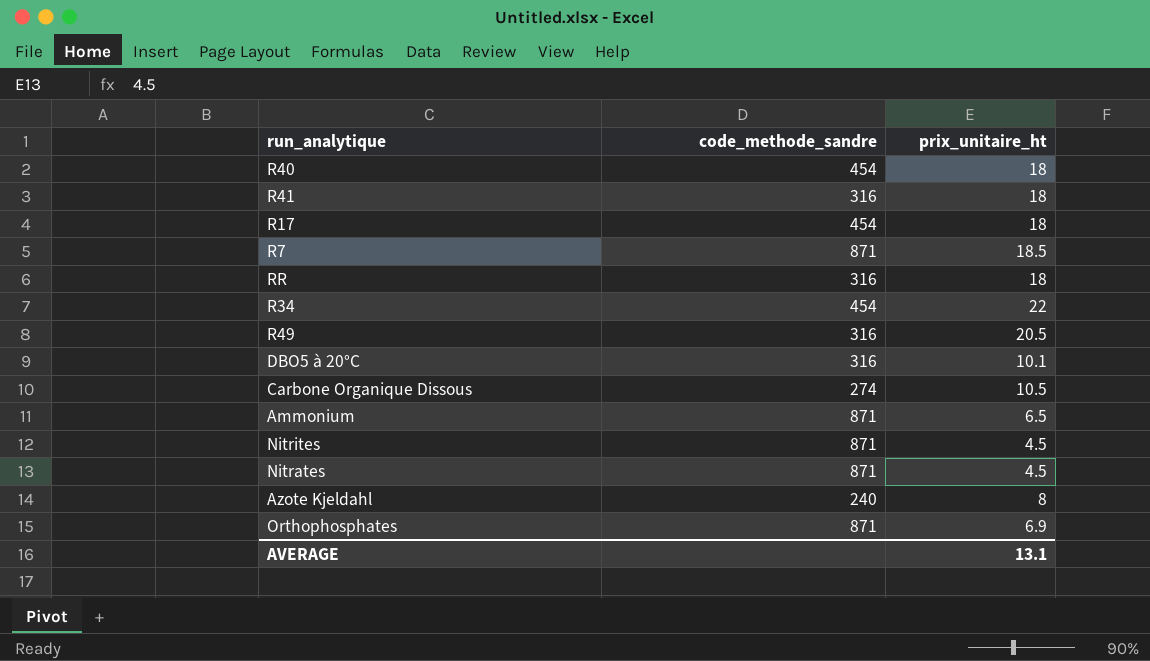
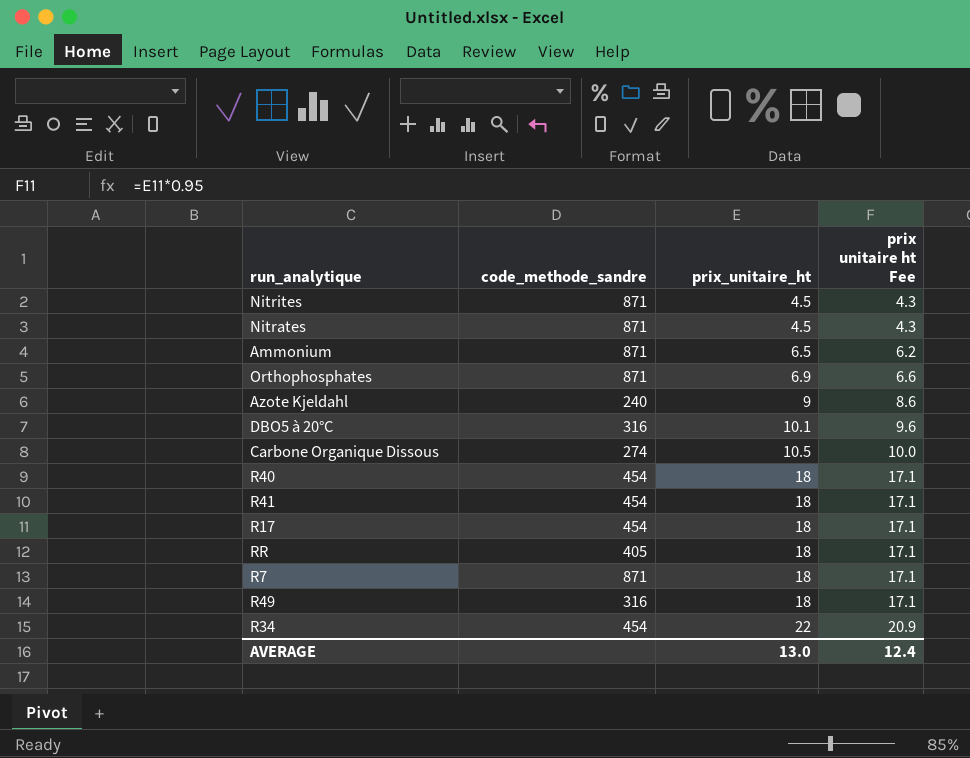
row order: none -> prix_unitaire_ht ascending
column prix unitaire ht Fee | formula: none -> [prix_unitaire_ht] * 0.95
Azote Kjeldahl | prix_unitaire_ht: 8 -> 9
R41 | code_methode_sandre: 316 -> 454
RR | code_methode_sandre: 316 -> 405
R7 | prix_unitaire_ht: 18.5 -> 18
R49 | prix_unitaire_ht: 20.5 -> 18
AVERAGE | prix_unitaire_ht: 13.1 -> 13.0

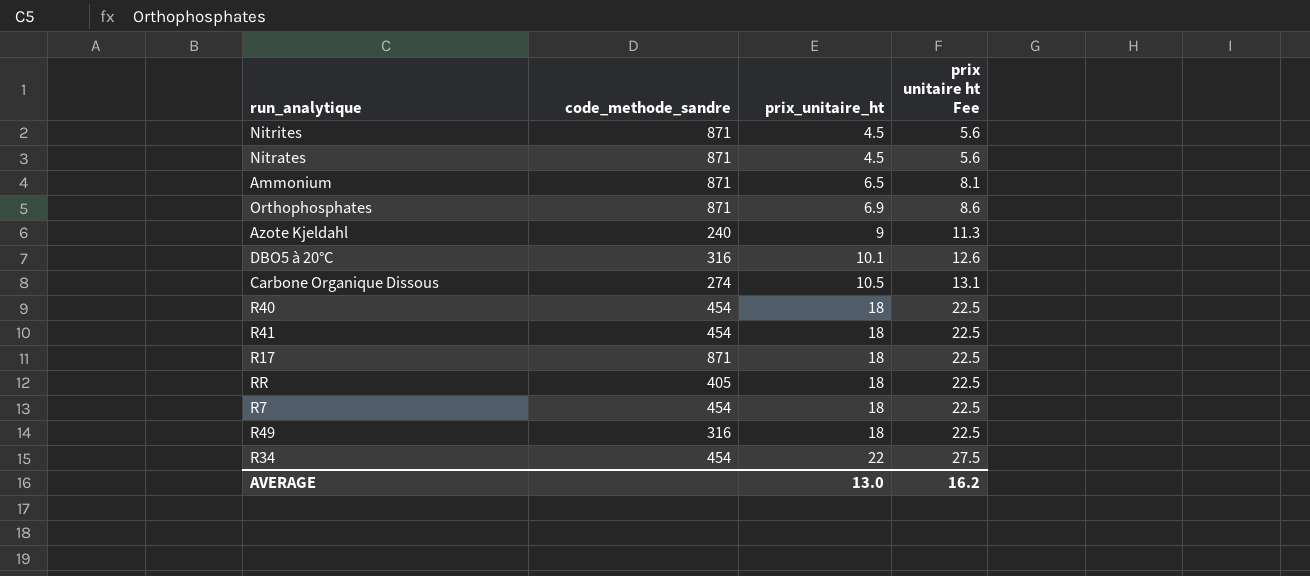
column prix unitaire ht Fee | formula: [prix_unitaire_ht] * 0.95 -> [prix_unitaire_ht] * 1.25
R17 | code_methode_sandre: 454 -> 871
R7 | code_methode_sandre: 871 -> 454
AVERAGE | prix unitaire ht Fee: 12.4 -> 16.2

